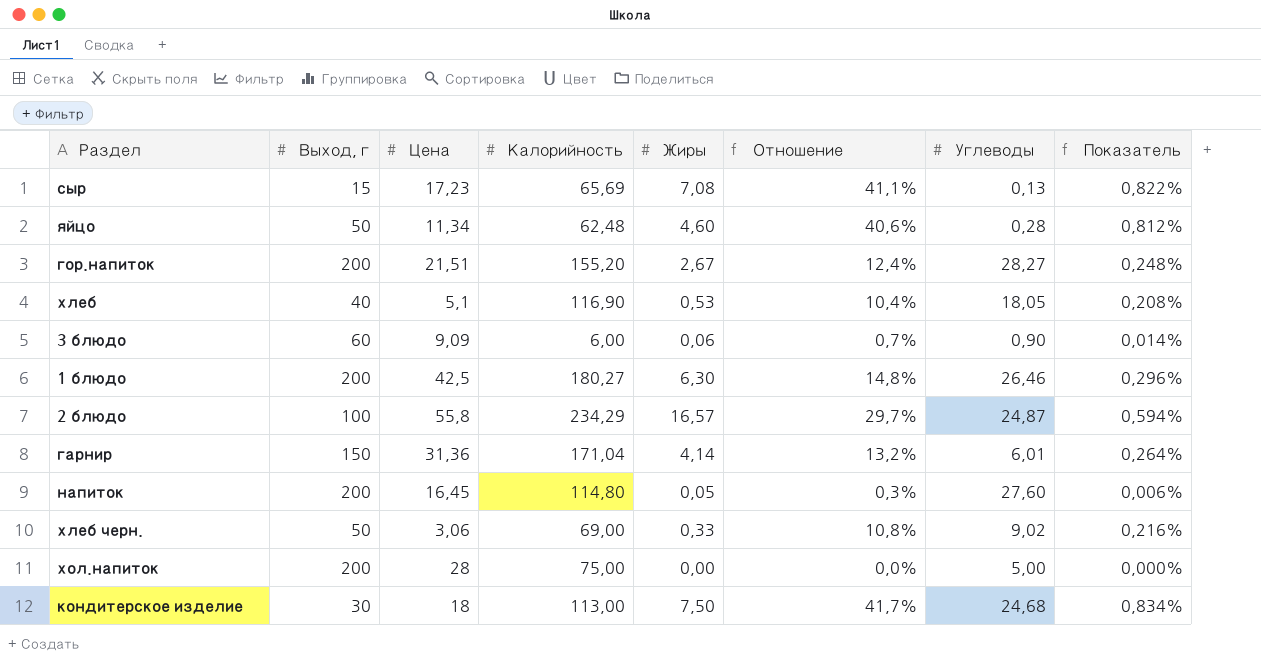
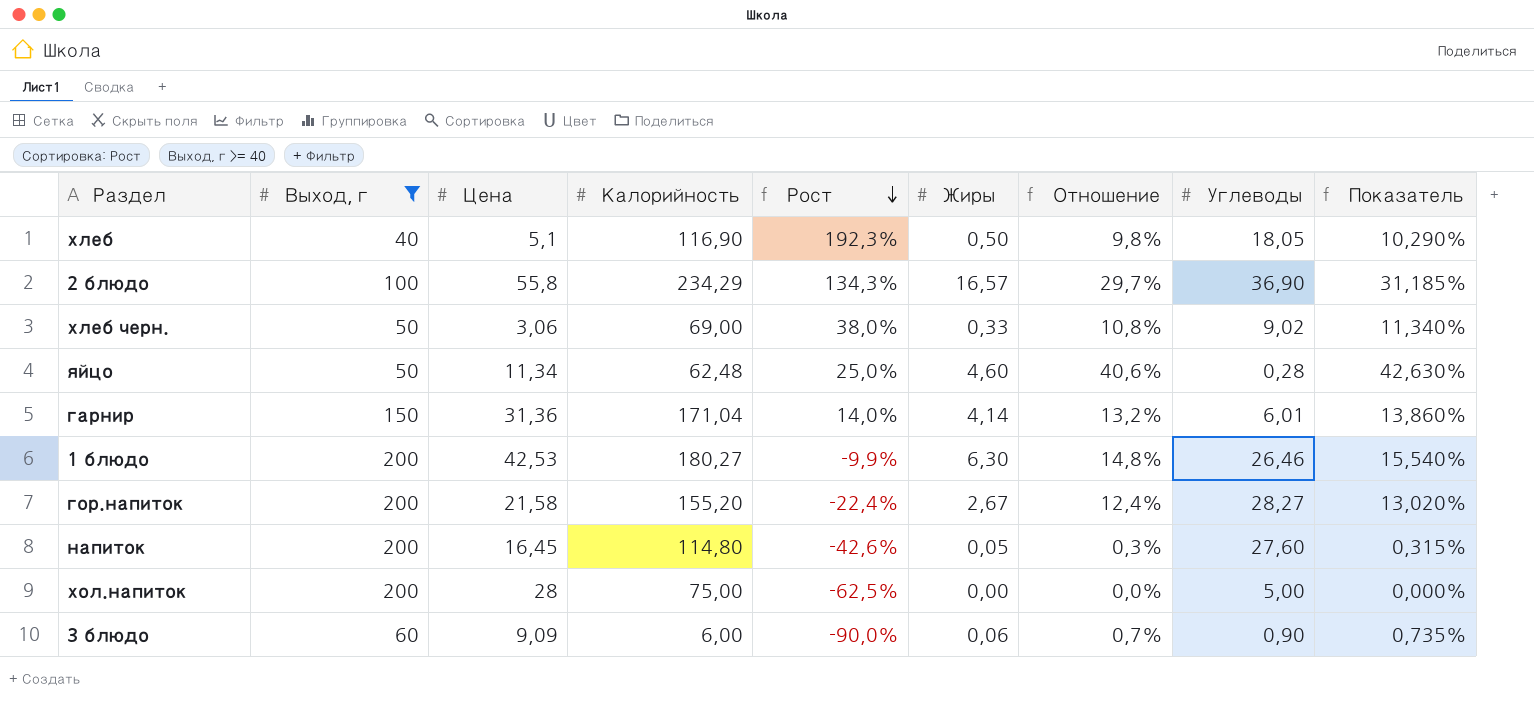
filter: none -> Выход, г >= 40
row order: none -> Рост descending
column Рост | formula: none -> ([Калорийность] - [Выход, г]) / [Выход, г]
column Показатель | formula: [Отношение] * 0,02 -> [Отношение] * 1,05
хлеб | Жиры: 0,53 -> 0,50
хлеб | Отношение: 10,4% -> 9,8%
2 блюдо | Углеводы: 24,87 -> 36,90
1 блюдо | Цена: 42,5 -> 42,53
гор.напиток | Цена: 21,51 -> 21,58

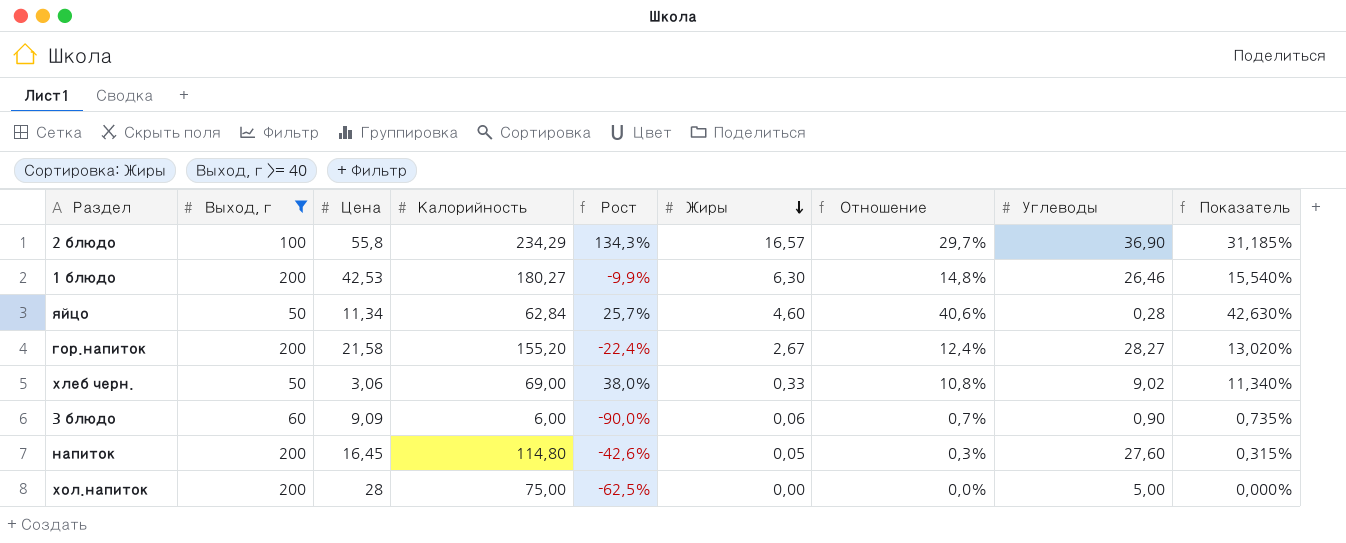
row order: Рост descending -> Жиры descending
row хлеб: 40 | 5,1 | 116,90 | 192,3% | 0,50 | 9,8% | 18,05 | 10,290% -> none
row гарнир: 150 | 31,36 | 171,04 | 14,0% | 4,14 | 13,2% | 6,01 | 13,860% -> none
яйцо | Калорийность: 62,48 -> 62,84
яйцо | Рост: 25,0% -> 25,7%

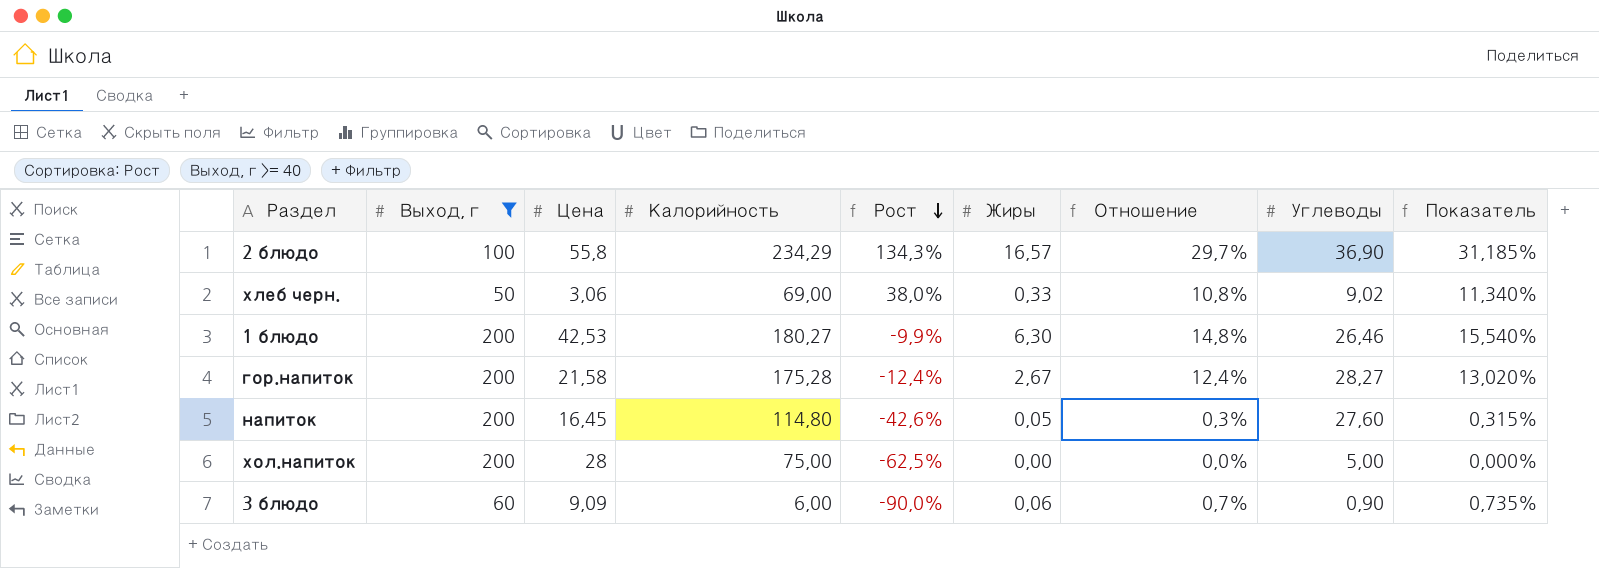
row order: Жиры descending -> Рост descending
row яйцо: 50 | 11,34 | 62,84 | 25,7% | 4,60 | 40,6% | 0,28 | 42,630% -> none
гор.напиток | Калорийность: 155,20 -> 175,28
гор.напиток | Рост: -22,4% -> -12,4%

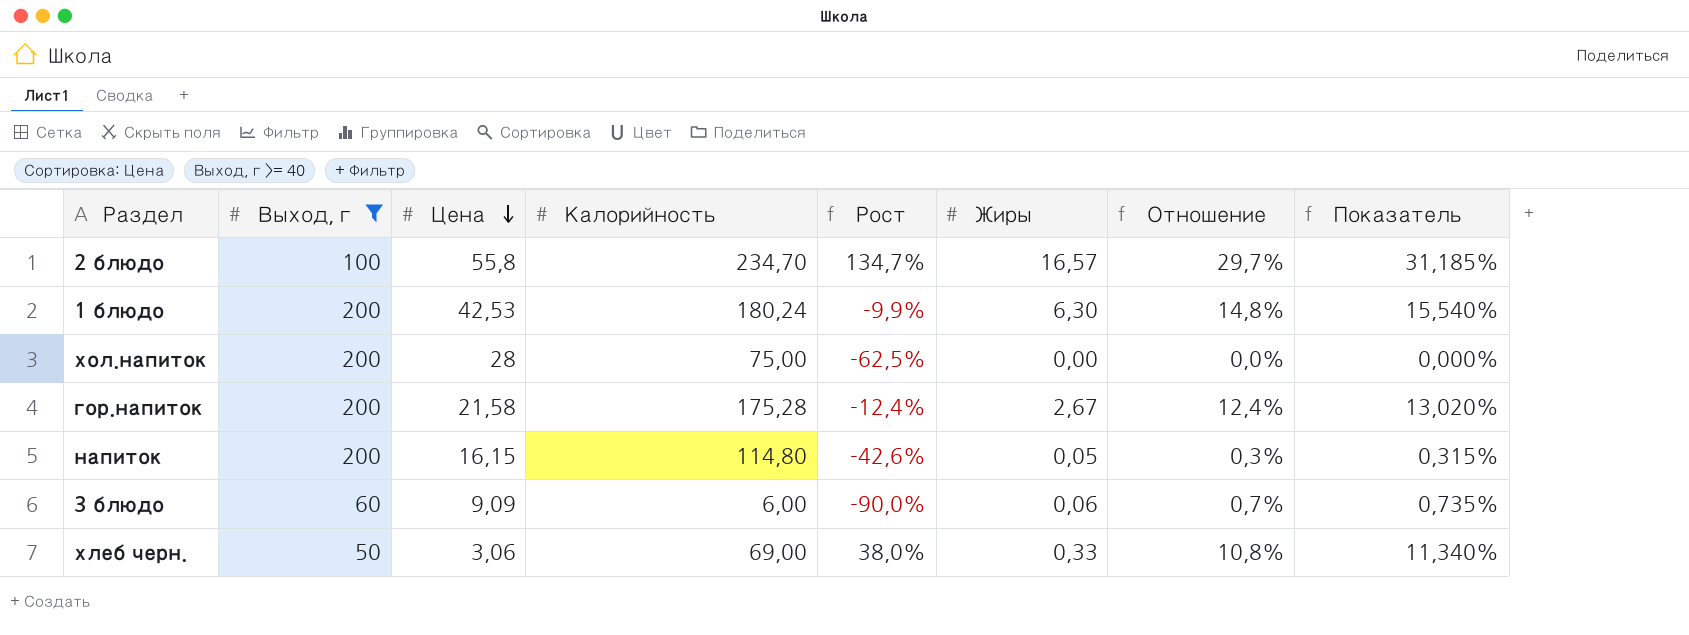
row order: Рост descending -> Цена descending
column Углеводы | position: 8 -> none
2 блюдо | Калорийность: 234,29 -> 234,70
2 блюдо | Рост: 134,3% -> 134,7%
1 блюдо | Калорийность: 180,27 -> 180,24
напиток | Цена: 16,45 -> 16,15

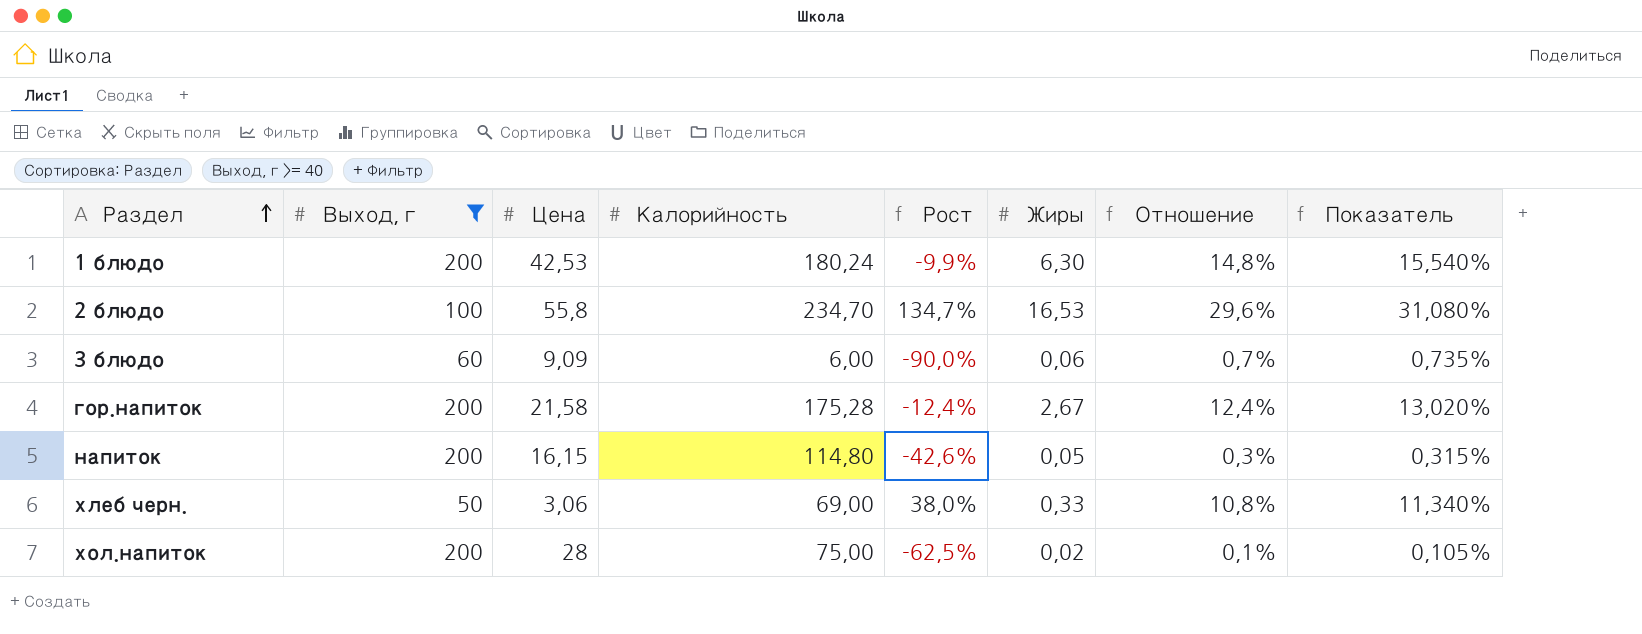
row order: Цена descending -> Раздел ascending
2 блюдо | Жиры: 16,57 -> 16,53
2 блюдо | Отношение: 29,7% -> 29,6%
2 блюдо | Показатель: 31,185% -> 31,080%
хол.напиток | Жиры: 0,00 -> 0,02
хол.напиток | Отношение: 0,0% -> 0,1%
хол.напиток | Показатель: 0,000% -> 0,105%

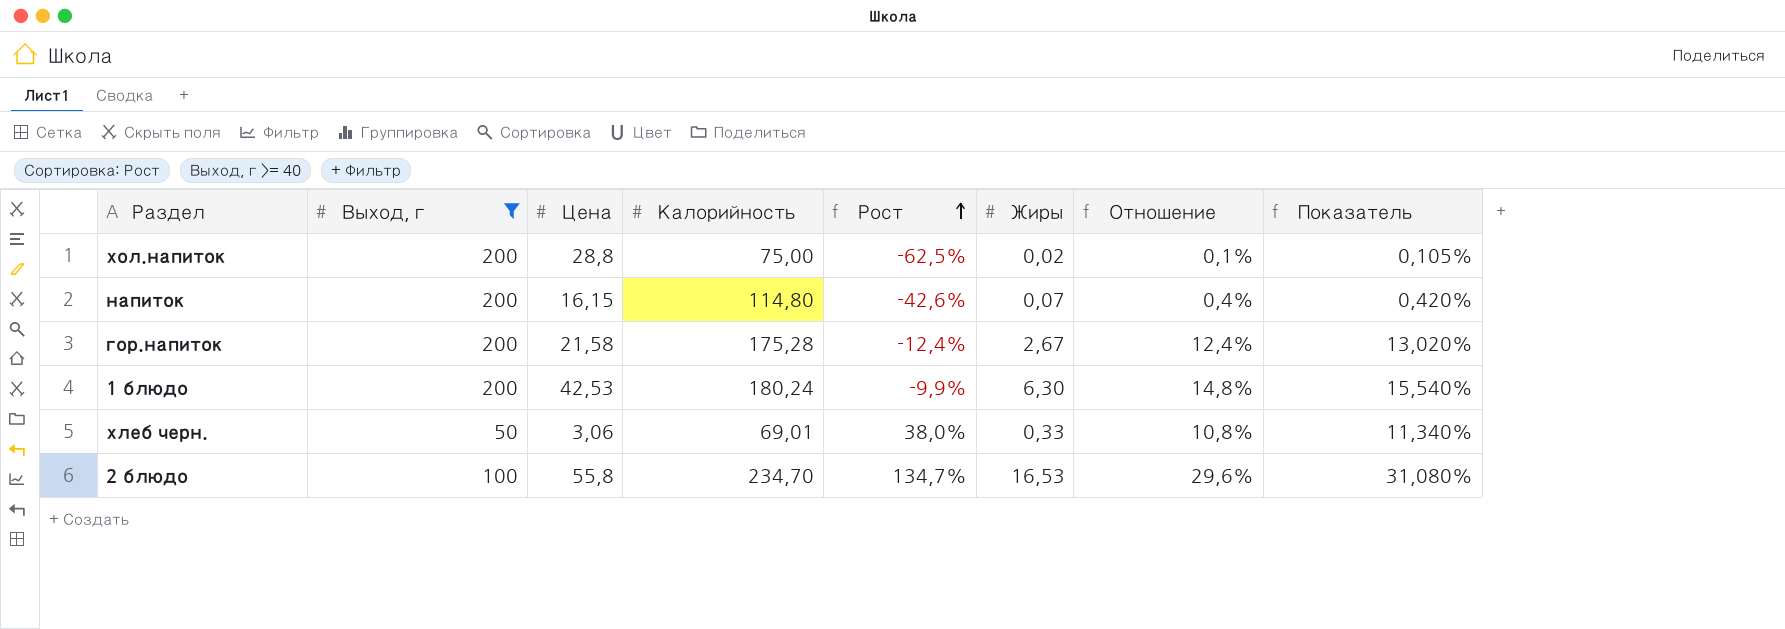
row order: Раздел ascending -> Рост ascending
row 3 блюдо: 60 | 9,09 | 6,00 | -90,0% | 0,06 | 0,7% | 0,735% -> none
хол.напиток | Цена: 28 -> 28,8
напиток | Жиры: 0,05 -> 0,07
напиток | Отношение: 0,3% -> 0,4%
напиток | Показатель: 0,315% -> 0,420%
хлеб черн. | Калорийность: 69,00 -> 69,01

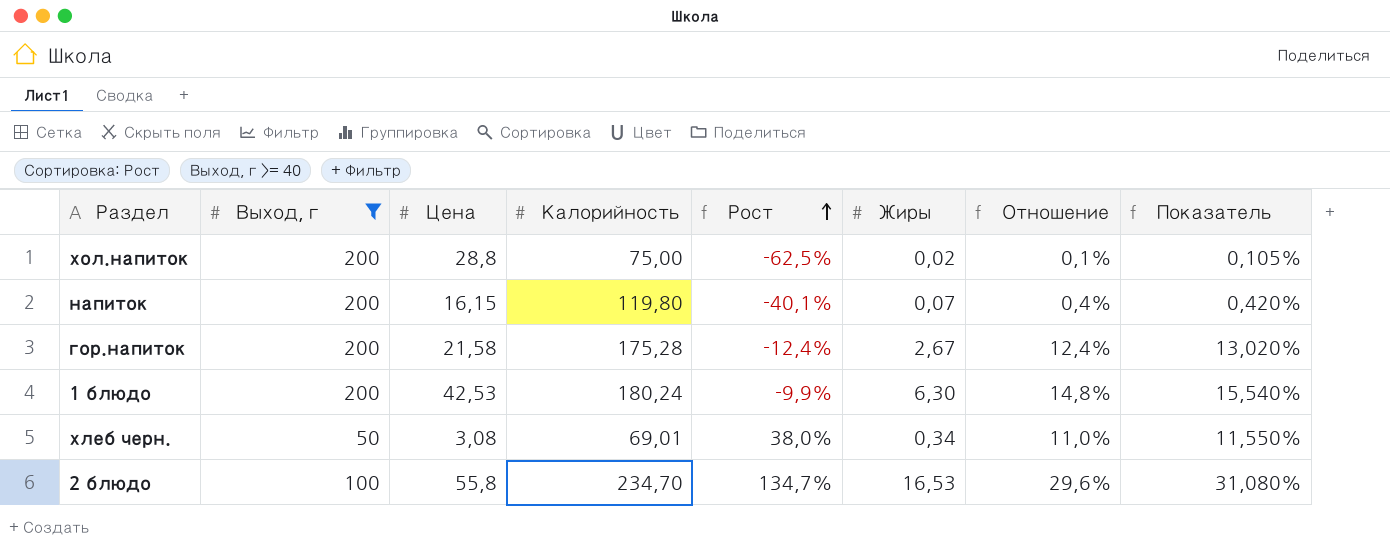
напиток | Калорийность: 114,80 -> 119,80
напиток | Рост: -42,6% -> -40,1%
хлеб черн. | Цена: 3,06 -> 3,08
хлеб черн. | Жиры: 0,33 -> 0,34
хлеб черн. | Отношение: 10,8% -> 11,0%
хлеб черн. | Показатель: 11,340% -> 11,550%

